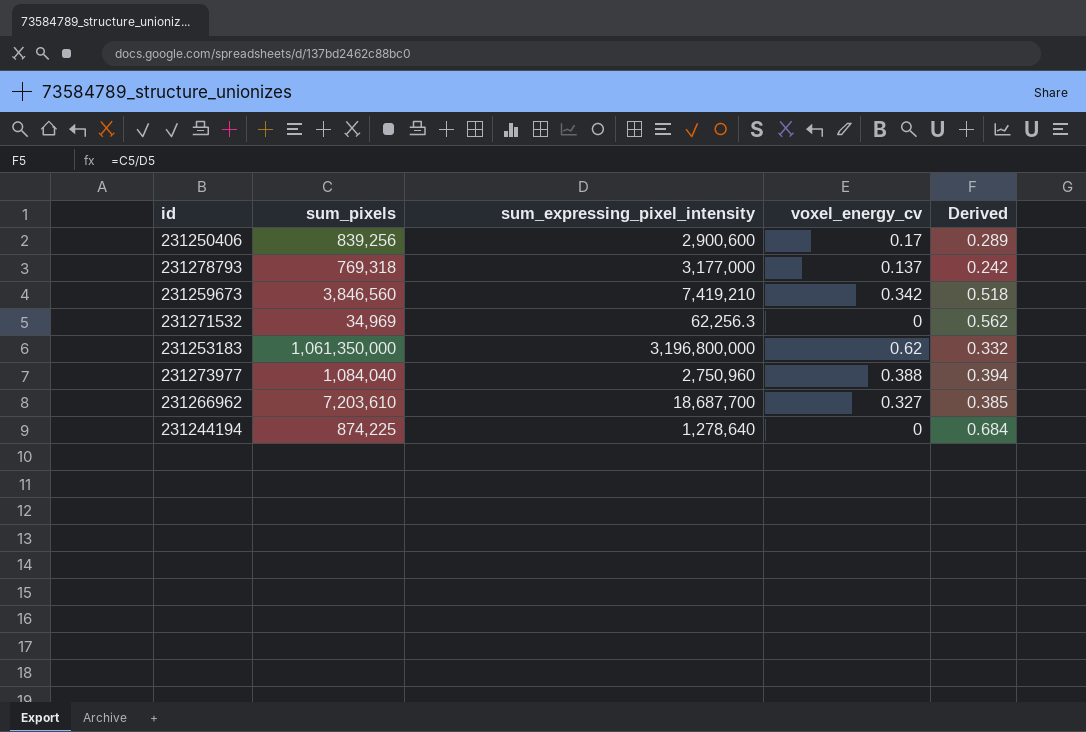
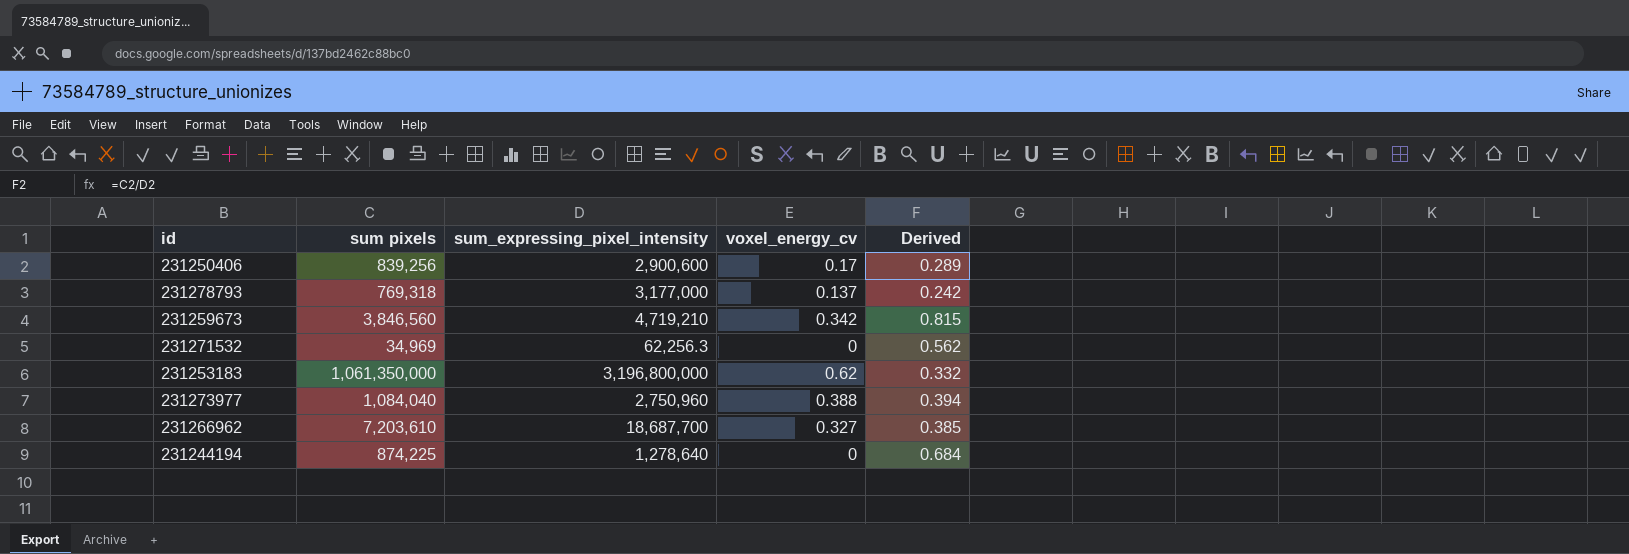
column name: sum_pixels -> sum pixels
231259673 | sum_expressing_pixel_intensity: 7,419,210 -> 4,719,210
231259673 | Derived: 0.518 -> 0.815

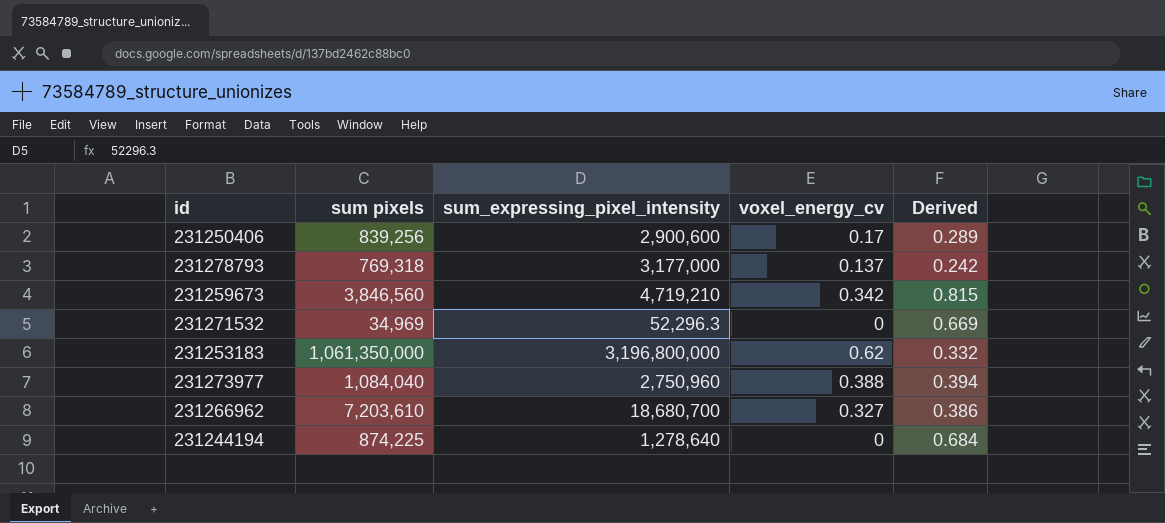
231271532 | sum_expressing_pixel_intensity: 62,256.3 -> 52,296.3
231271532 | Derived: 0.562 -> 0.669
231266962 | sum_expressing_pixel_intensity: 18,687,700 -> 18,680,700
231266962 | Derived: 0.385 -> 0.386

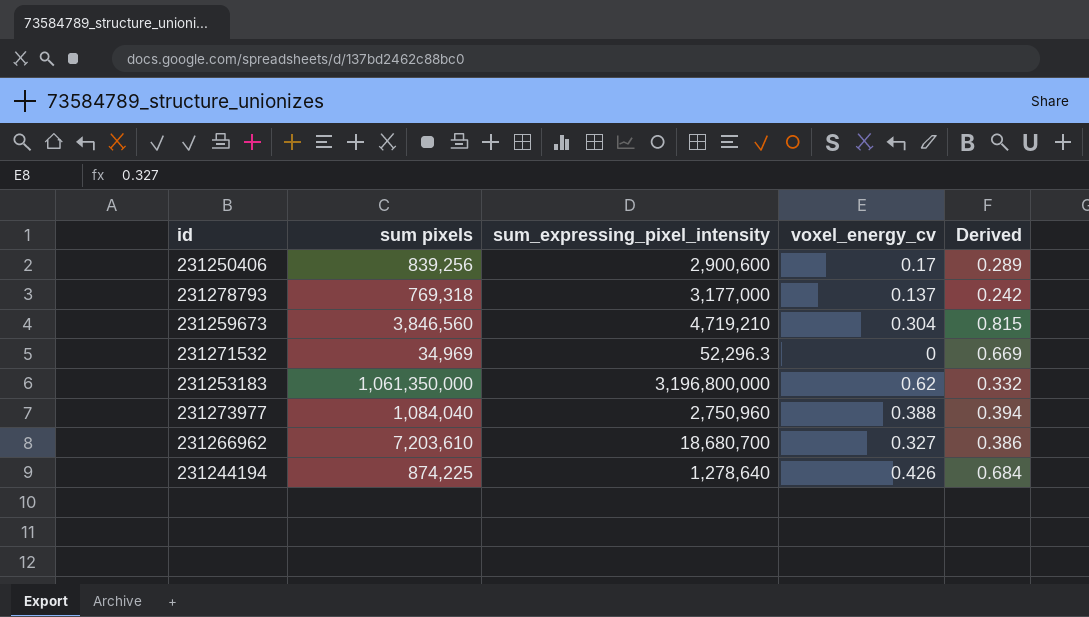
231259673 | voxel_energy_cv: 0.342 -> 0.304
231244194 | voxel_energy_cv: 0 -> 0.426

